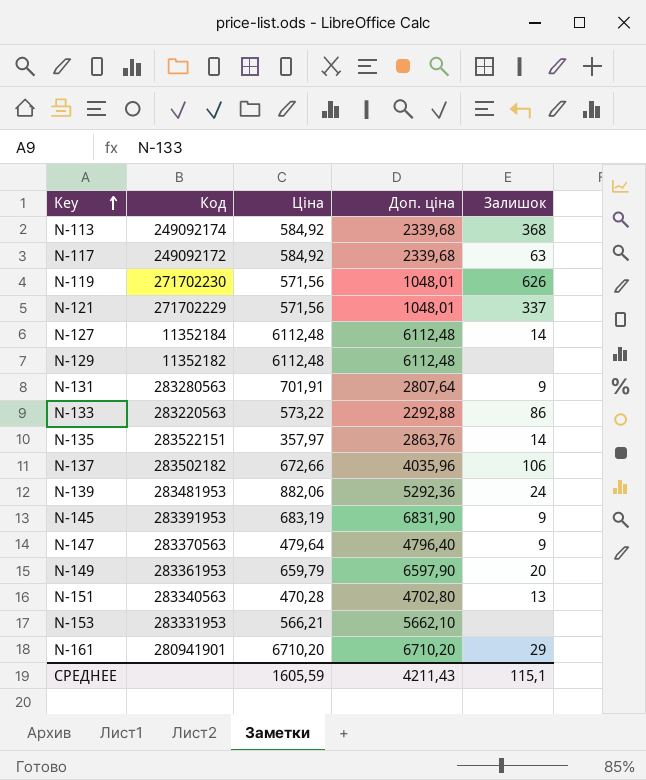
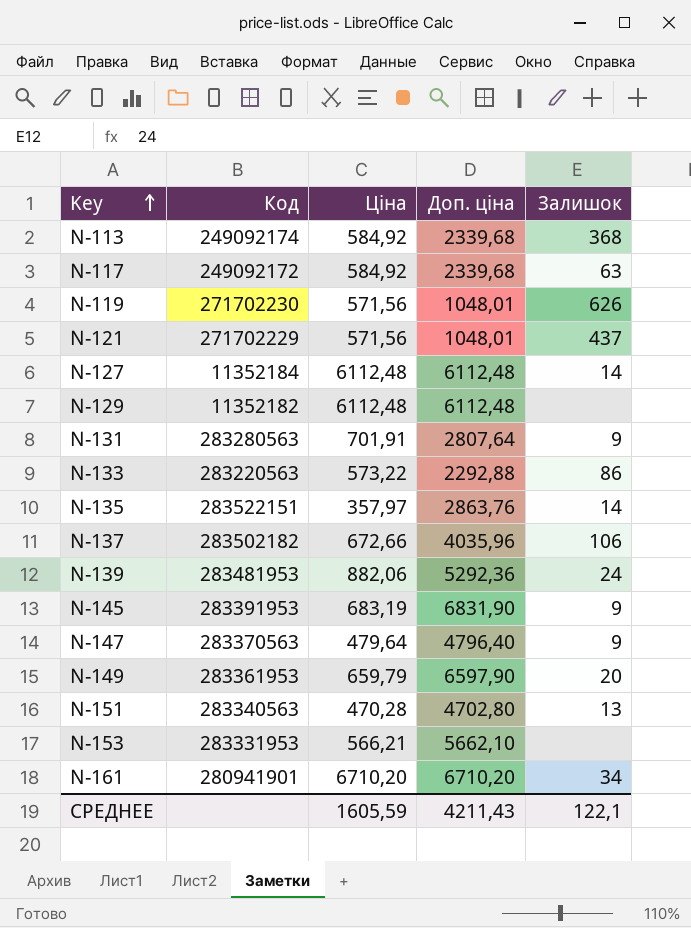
N-121 | Залишок: 337 -> 437
N-161 | Залишок: 29 -> 34
СРЕДНЕЕ | Залишок: 115,1 -> 122,1

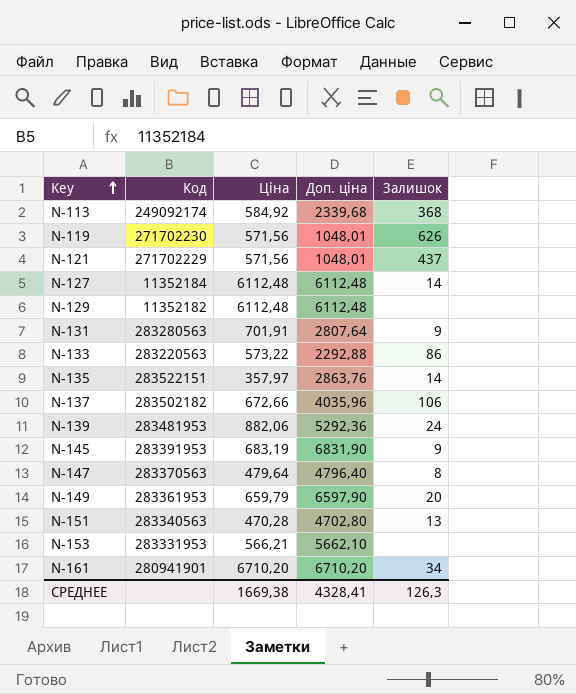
row N-117: 249092172 | 584,92 | 2339,68 | 63 -> none
N-147 | Залишок: 9 -> 8
СРЕДНЕЕ | Ціна: 1605,59 -> 1669,38
СРЕДНЕЕ | Доп. ціна: 4211,43 -> 4328,41
СРЕДНЕЕ | Залишок: 122,1 -> 126,3

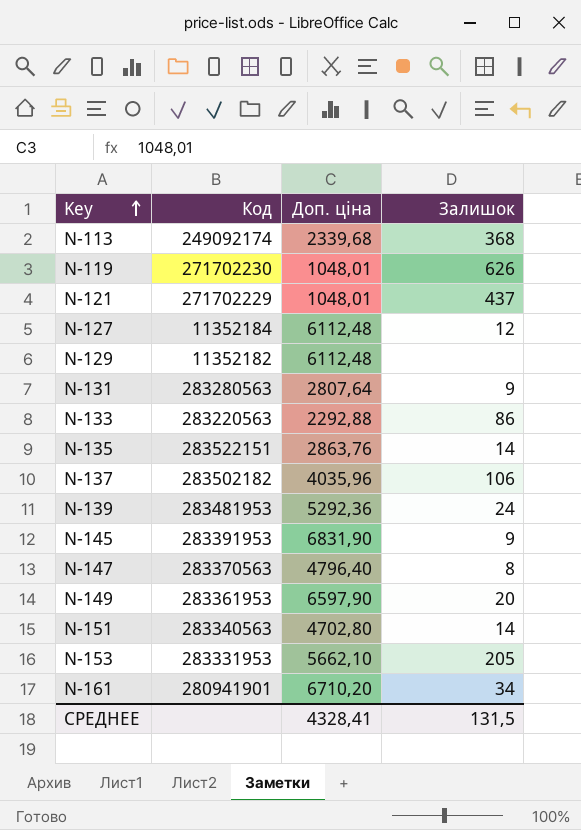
column Ціна | position: 3 -> none
N-127 | Залишок: 14 -> 12
N-151 | Залишок: 13 -> 14
N-153 | Залишок: none -> 205
СРЕДНЕЕ | Залишок: 126,3 -> 131,5

